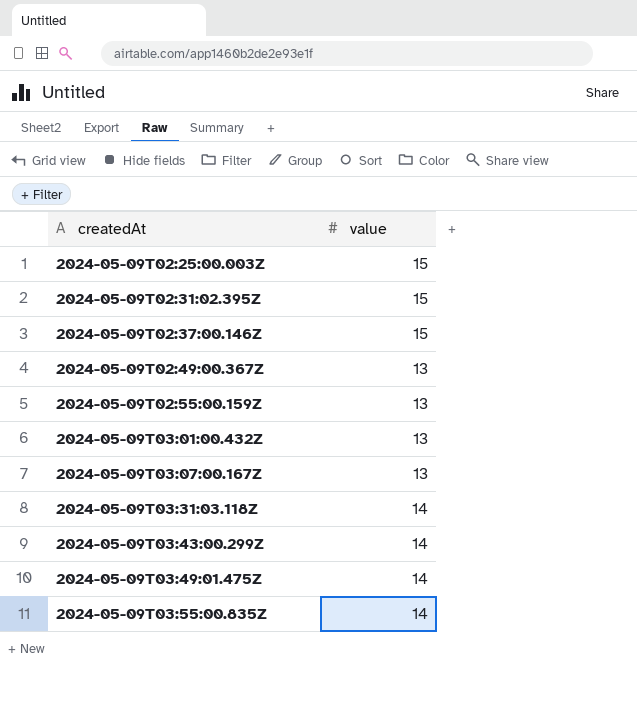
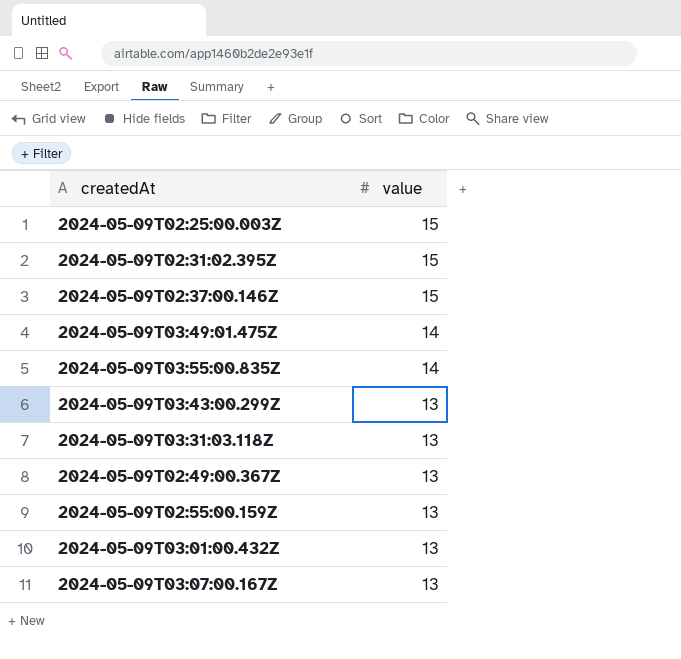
row order: createdAt ascending -> value descending
2024-05-09T03:43:00.299Z | value: 14 -> 13
2024-05-09T03:31:03.118Z | value: 14 -> 13

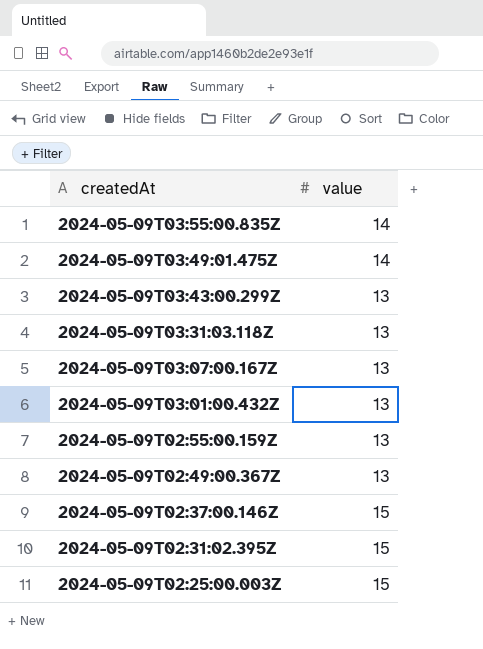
row order: value descending -> createdAt descending

